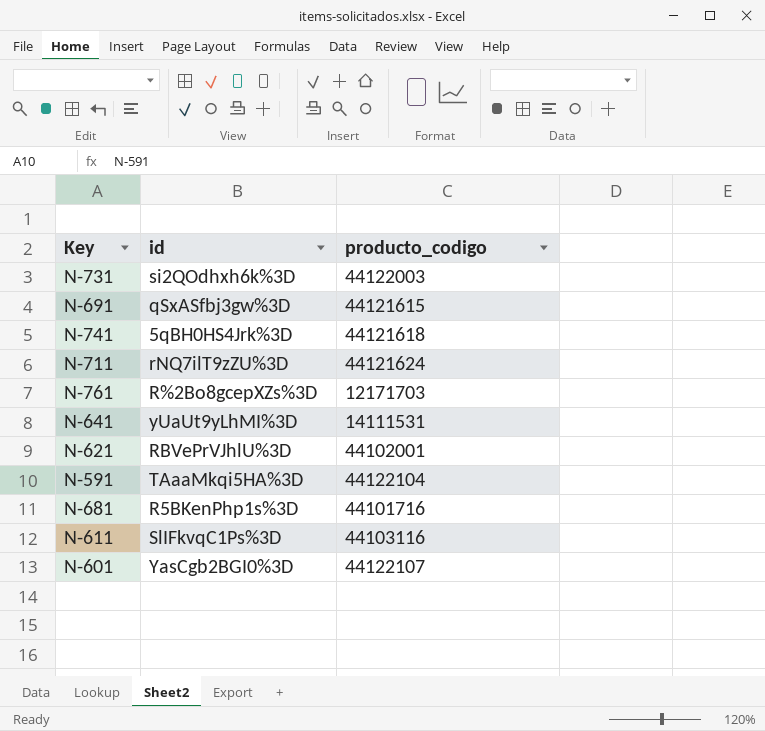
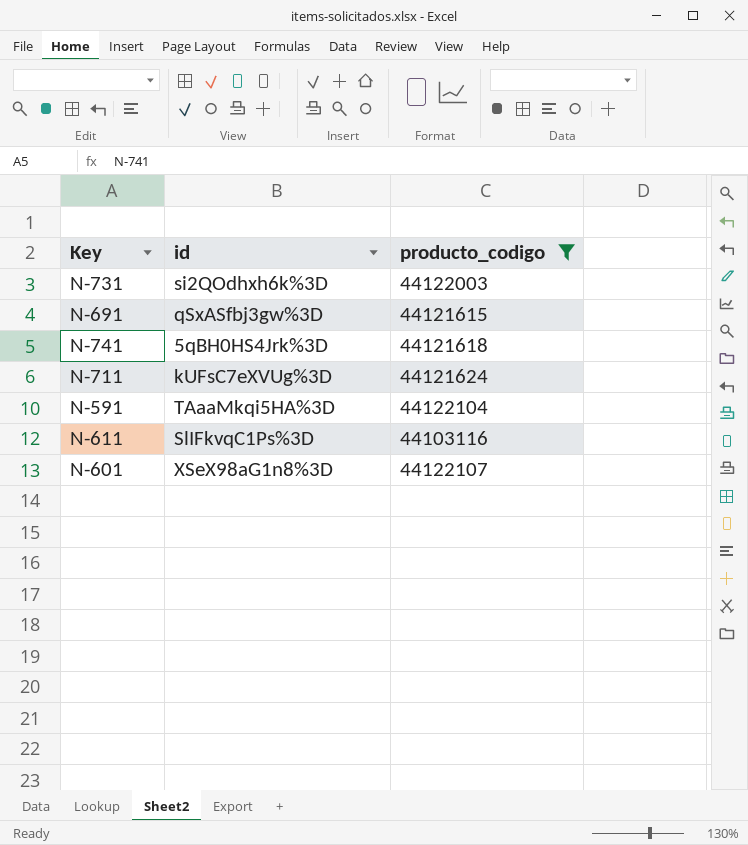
filter: none -> producto_codigo >= 44103116
N-711 | id: rNQ7ilT9zZU%3D -> kUFsC7eXVUg%3D
N-601 | id: YasCgb2BGI0%3D -> XSeX98aG1n8%3D

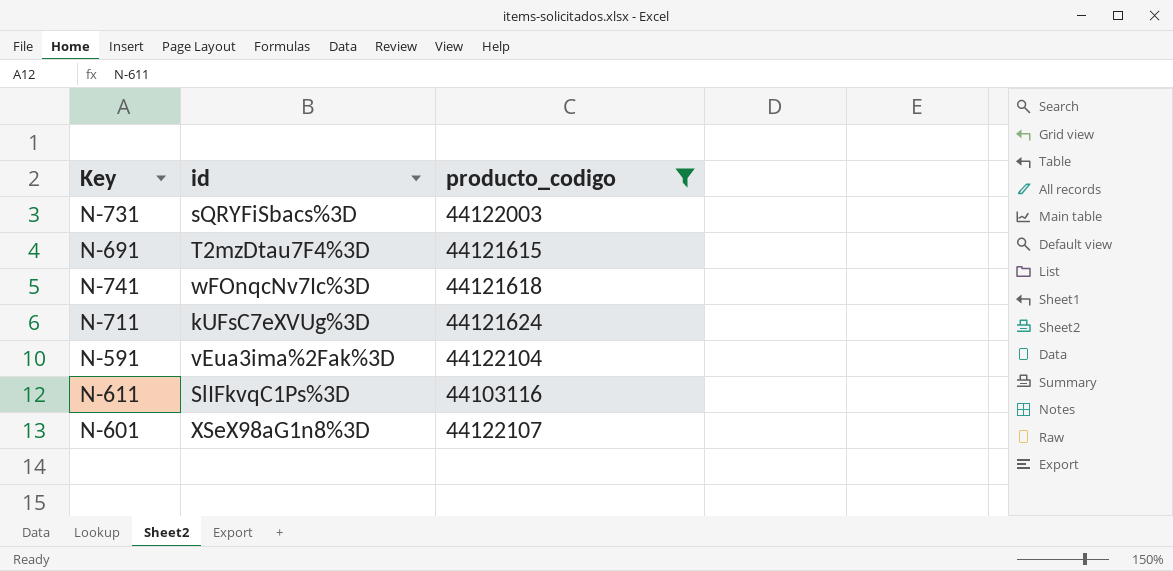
N-731 | id: si2QOdhxh6k%3D -> sQRYFiSbacs%3D
N-691 | id: qSxASfbj3gw%3D -> T2mzDtau7F4%3D
N-741 | id: 5qBH0HS4Jrk%3D -> wFOnqcNv7Ic%3D
N-591 | id: TAaaMkqi5HA%3D -> vEua3ima%2Fak%3D

